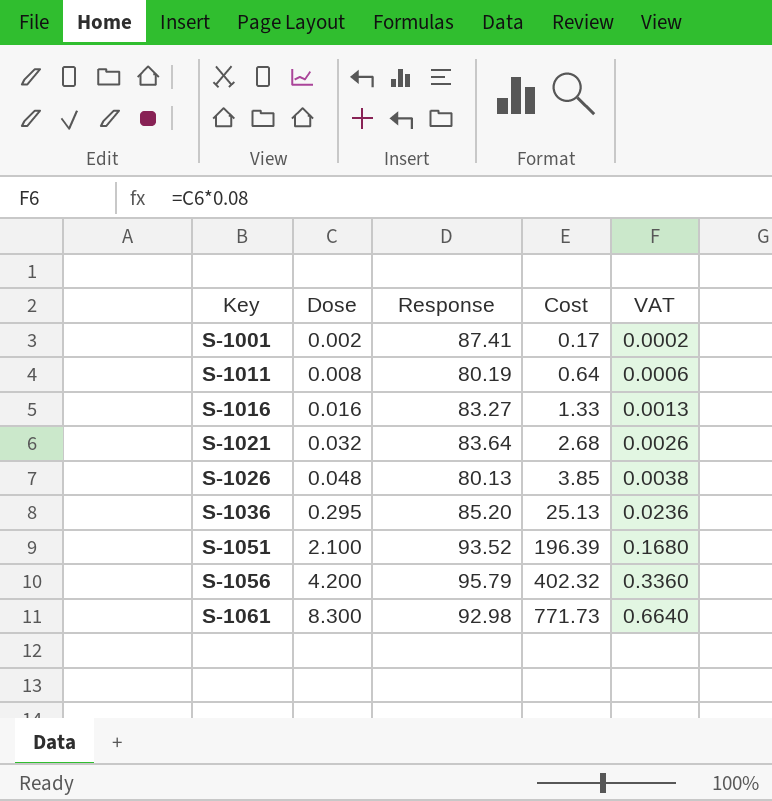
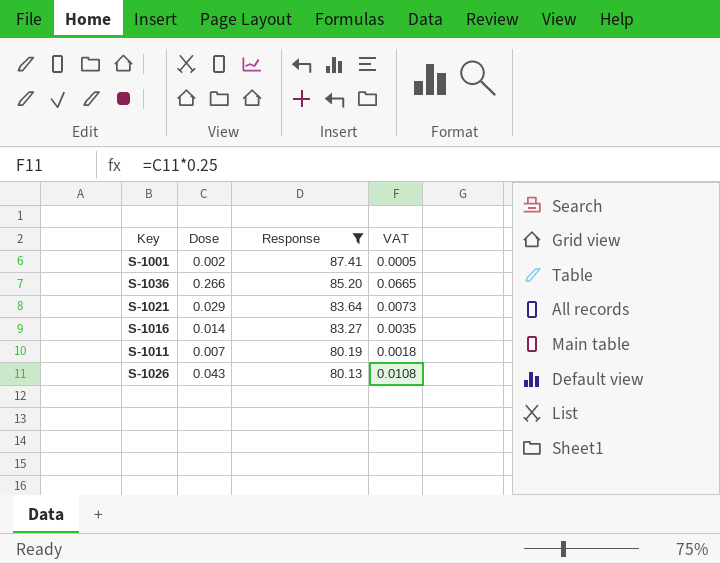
filter: none -> Response <= 87.41
row order: Key ascending -> Response descending
column Cost | formula: [Dose] * [Response] -> none
column VAT | formula: [Dose] * 0.08 -> [Dose] * 0.25
S-1036 | Dose: 0.295 -> 0.266
S-1021 | Dose: 0.032 -> 0.029
S-1016 | Dose: 0.016 -> 0.014
S-1011 | Dose: 0.008 -> 0.007
S-1026 | Dose: 0.048 -> 0.043

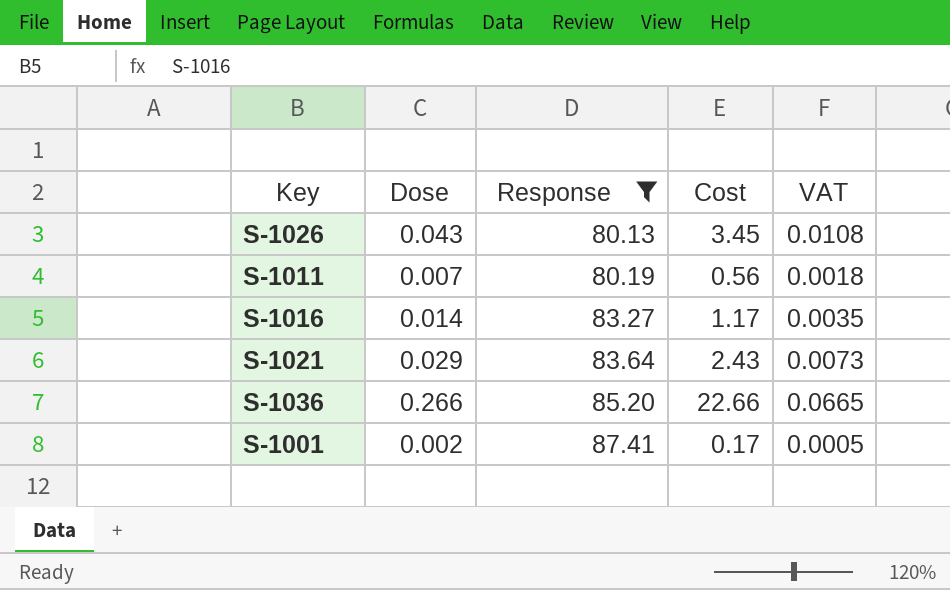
row order: Response descending -> Response ascending
column Cost | formula: none -> [Dose] * [Response]

